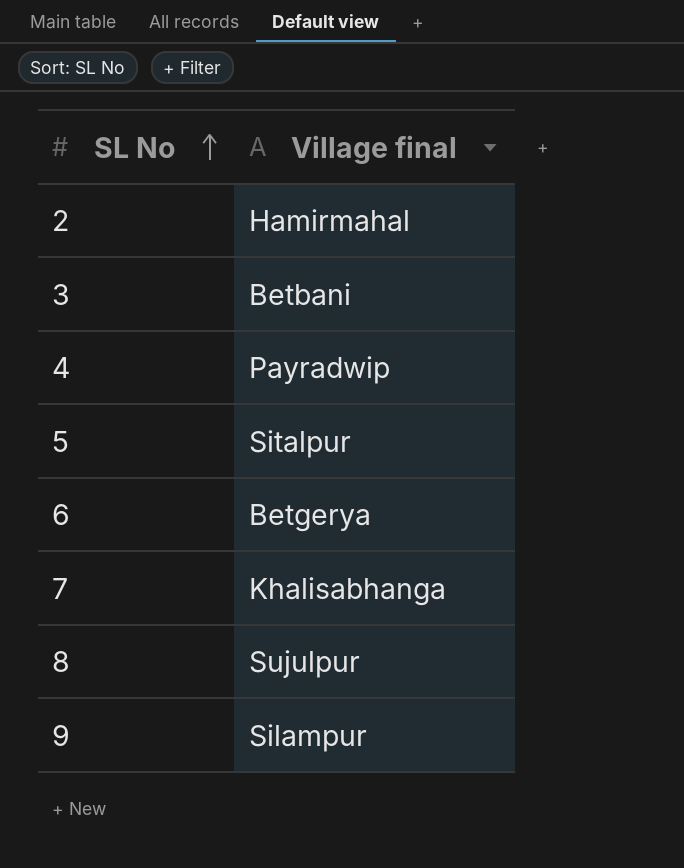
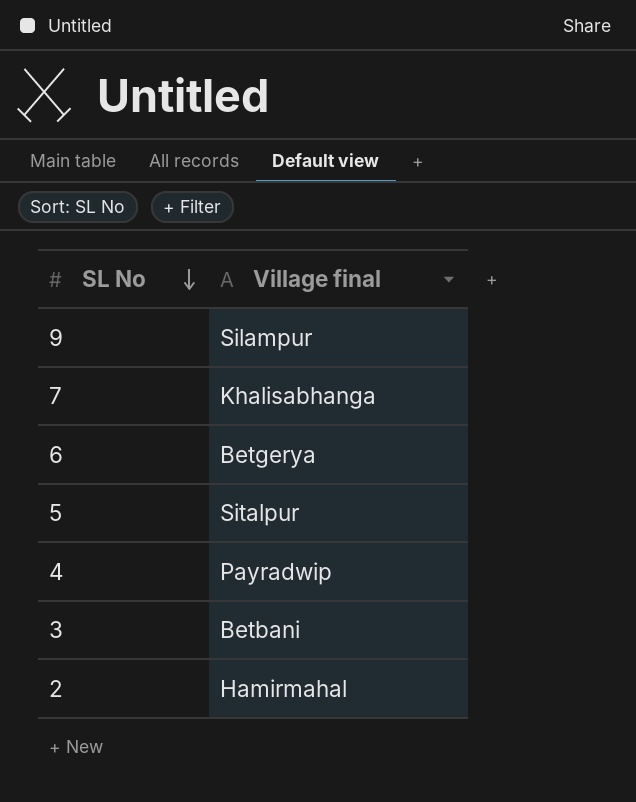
row order: SL No ascending -> SL No descending
row 8: Sujulpur -> none

